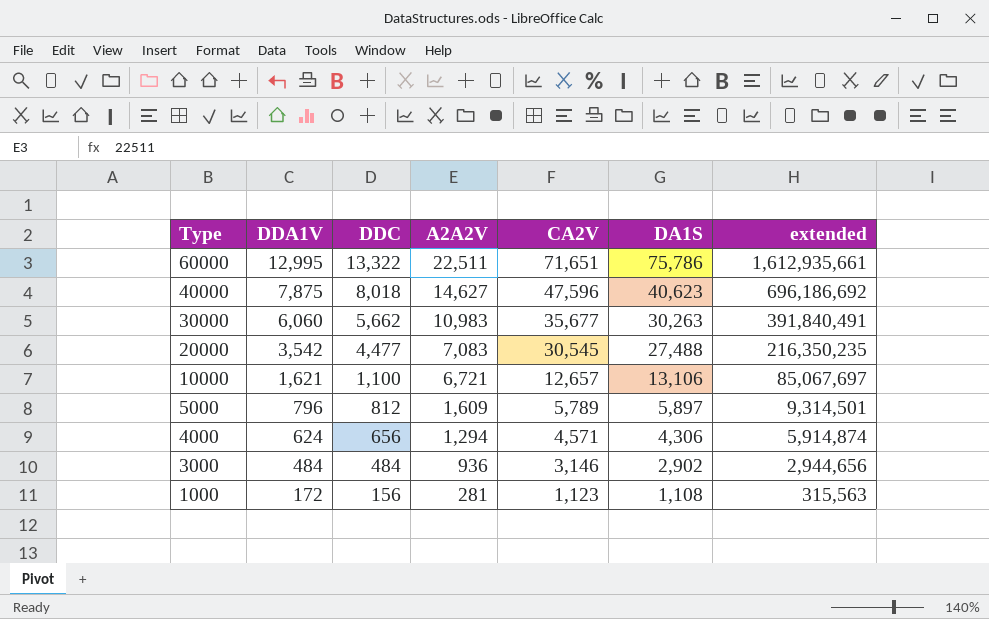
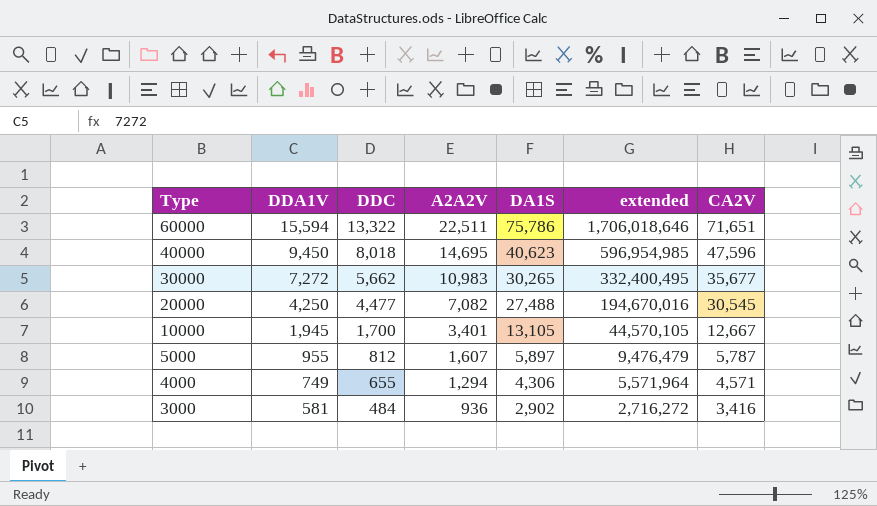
column extended | formula: [A2A2V] * [CA2V] -> [A2A2V] * [DA1S]
column CA2V | position: 5 -> 7
row 1000: 172 | 156 | 281 | 1,123 | 1,108 | 315,563 -> none
60000 | DDA1V: 12,995 -> 15,594
40000 | DDA1V: 7,875 -> 9,450
40000 | A2A2V: 14,627 -> 14,695
30000 | DDA1V: 6,060 -> 7,272
30000 | DA1S: 30,263 -> 30,265
20000 | DDA1V: 3,542 -> 4,250
20000 | A2A2V: 7,083 -> 7,082
10000 | DDA1V: 1,621 -> 1,945
10000 | DDC: 1,100 -> 1,700
10000 | A2A2V: 6,721 -> 3,401
10000 | DA1S: 13,106 -> 13,105
10000 | CA2V: 12,657 -> 12,667
5000 | DDA1V: 796 -> 955
5000 | A2A2V: 1,609 -> 1,607
5000 | CA2V: 5,789 -> 5,787
4000 | DDA1V: 624 -> 749
4000 | DDC: 656 -> 655
3000 | DDA1V: 484 -> 581
3000 | CA2V: 3,146 -> 3,416

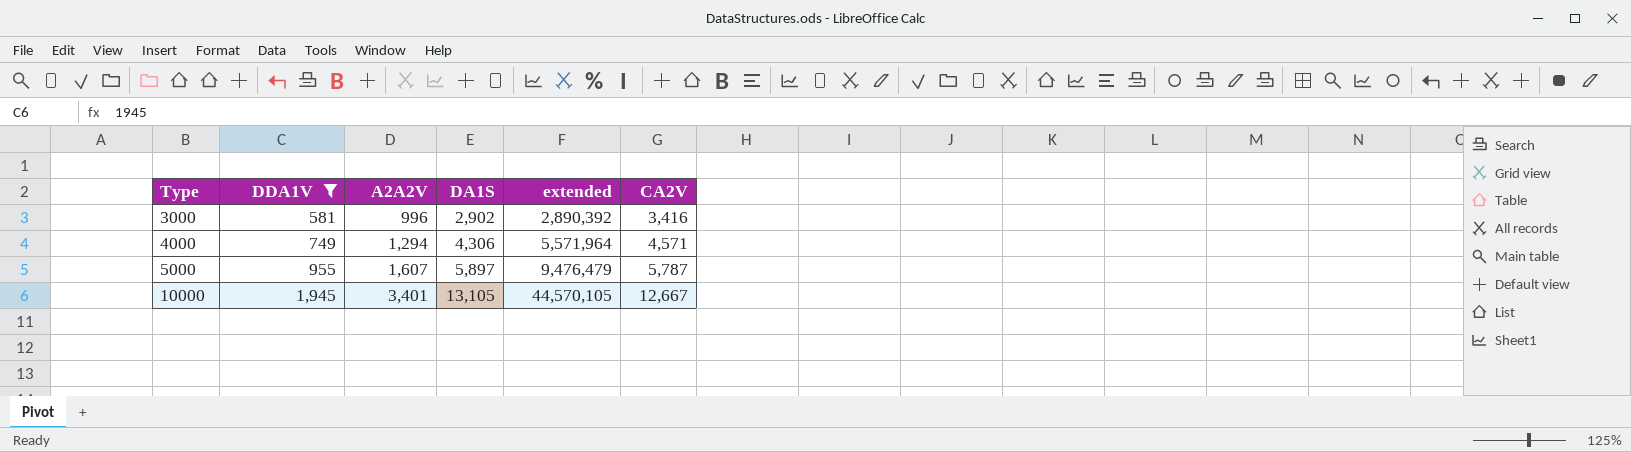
filter: none -> DDA1V <= 1,945
row order: Type descending -> Type ascending
column DDC | position: 3 -> none
3000 | A2A2V: 936 -> 996
3000 | extended: 2,716,272 -> 2,890,392

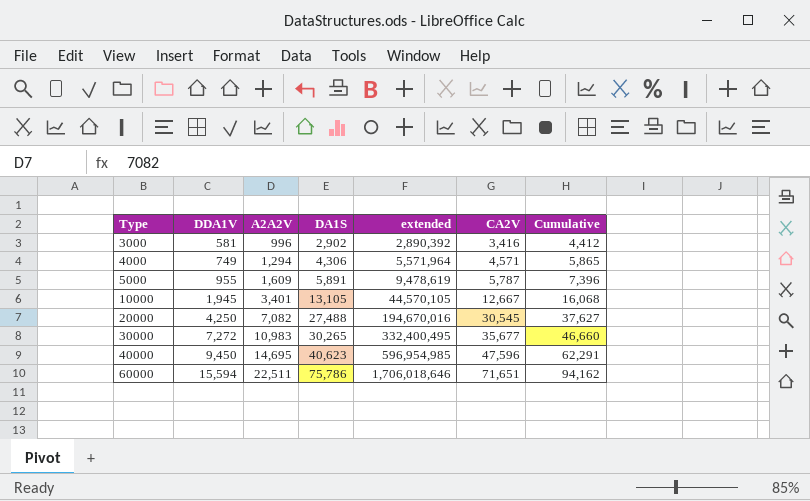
filter: DDA1V <= 1,945 -> none
column Cumulative | formula: none -> [A2A2V] + [CA2V]
5000 | A2A2V: 1,607 -> 1,609
5000 | DA1S: 5,897 -> 5,891
5000 | extended: 9,476,479 -> 9,478,619

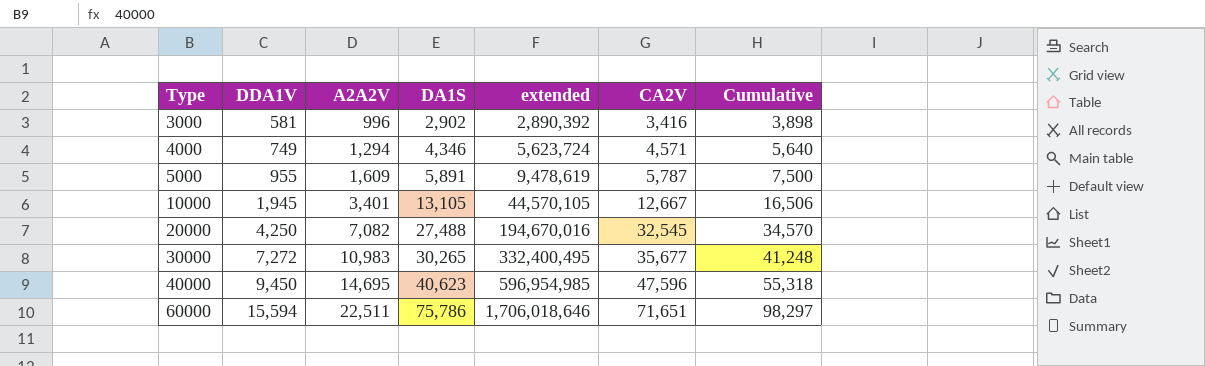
column Cumulative | formula: [A2A2V] + [CA2V] -> [A2A2V] + [DA1S]
4000 | DA1S: 4,306 -> 4,346
4000 | extended: 5,571,964 -> 5,623,724
20000 | CA2V: 30,545 -> 32,545

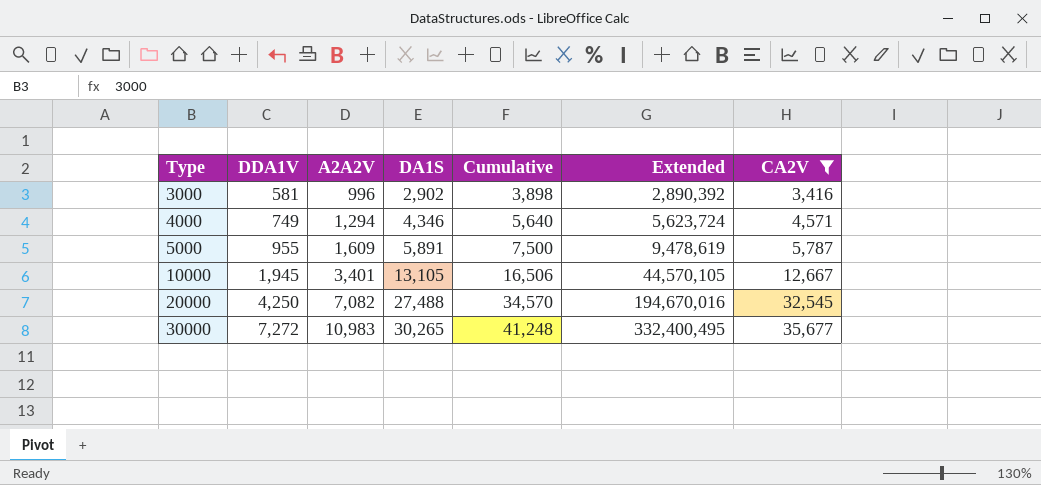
filter: none -> CA2V <= 35,677
column Cumulative | position: 7 -> 5
column name: extended -> Extended

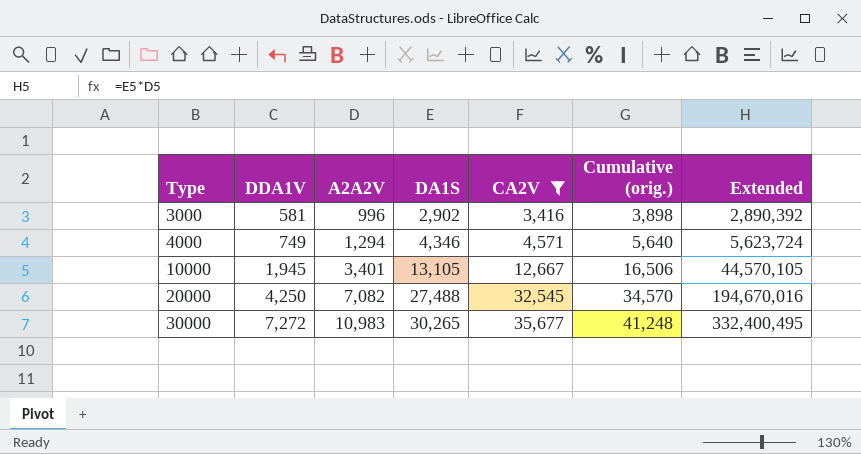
column CA2V | position: 7 -> 5
column name: Cumulative -> Cumulative (orig.)
row 5000: 955 | 1,609 | 5,891 | 7,500 | 9,478,619 | 5,787 -> none

